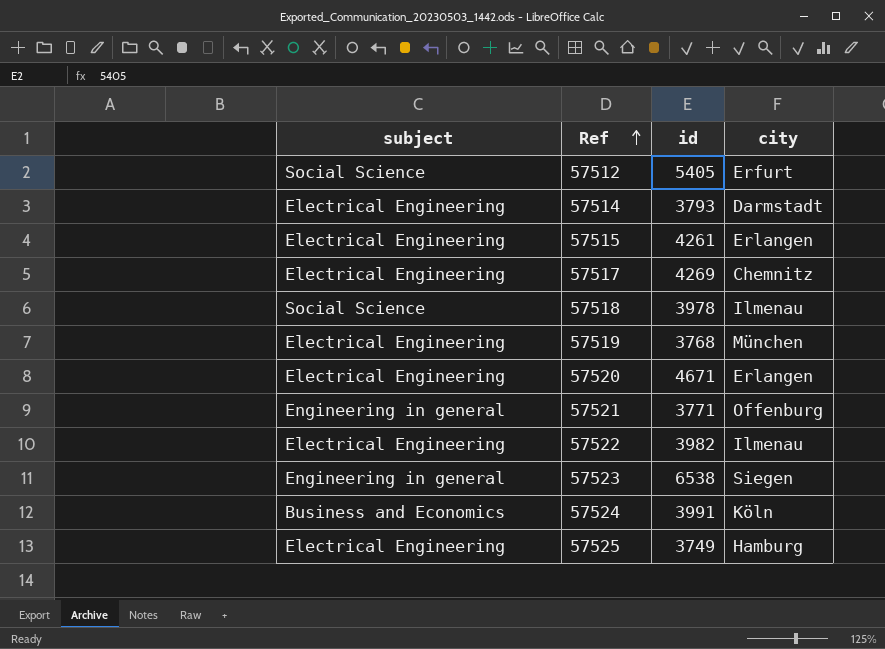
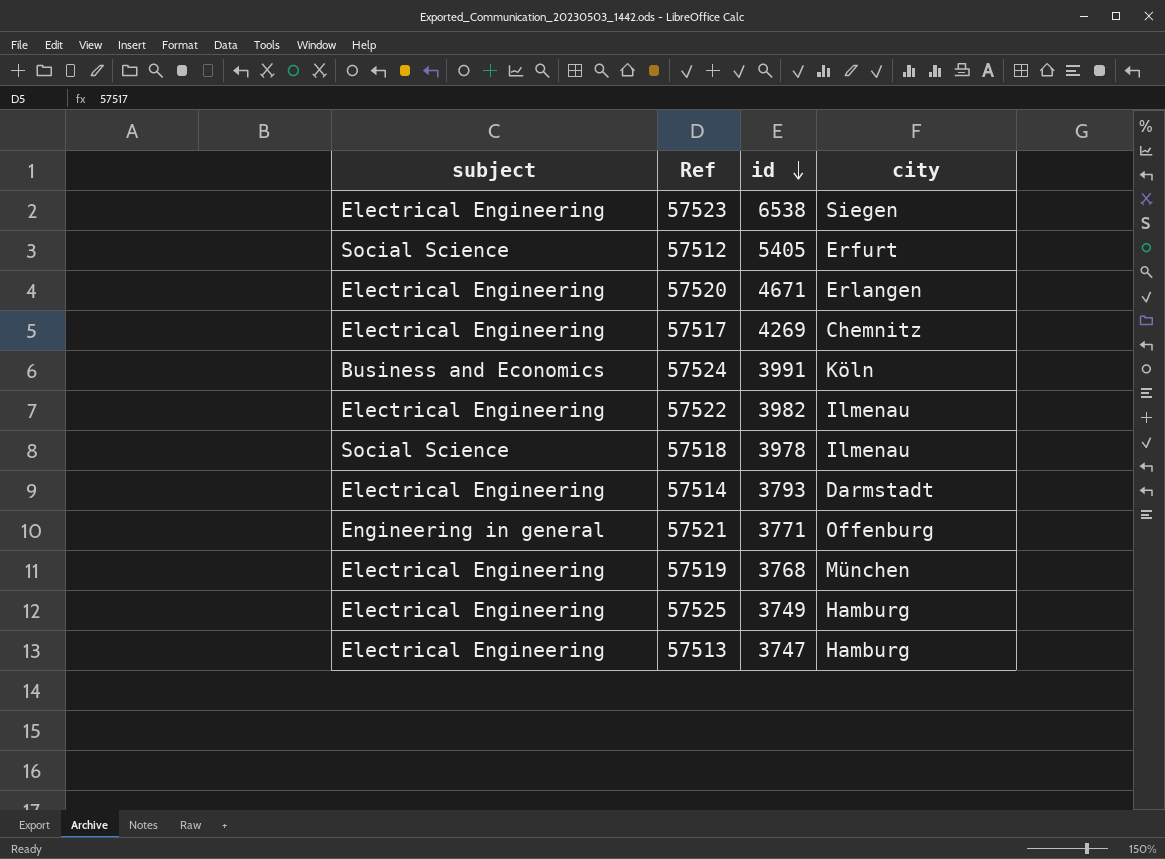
row order: Ref ascending -> id descending
row 57515: Electrical Engineering | 4261 | Erlangen -> none
57523 | subject: Engineering in general -> Electrical Engineering
row 57513: none -> Electrical Engineering | 3747 | Hamburg

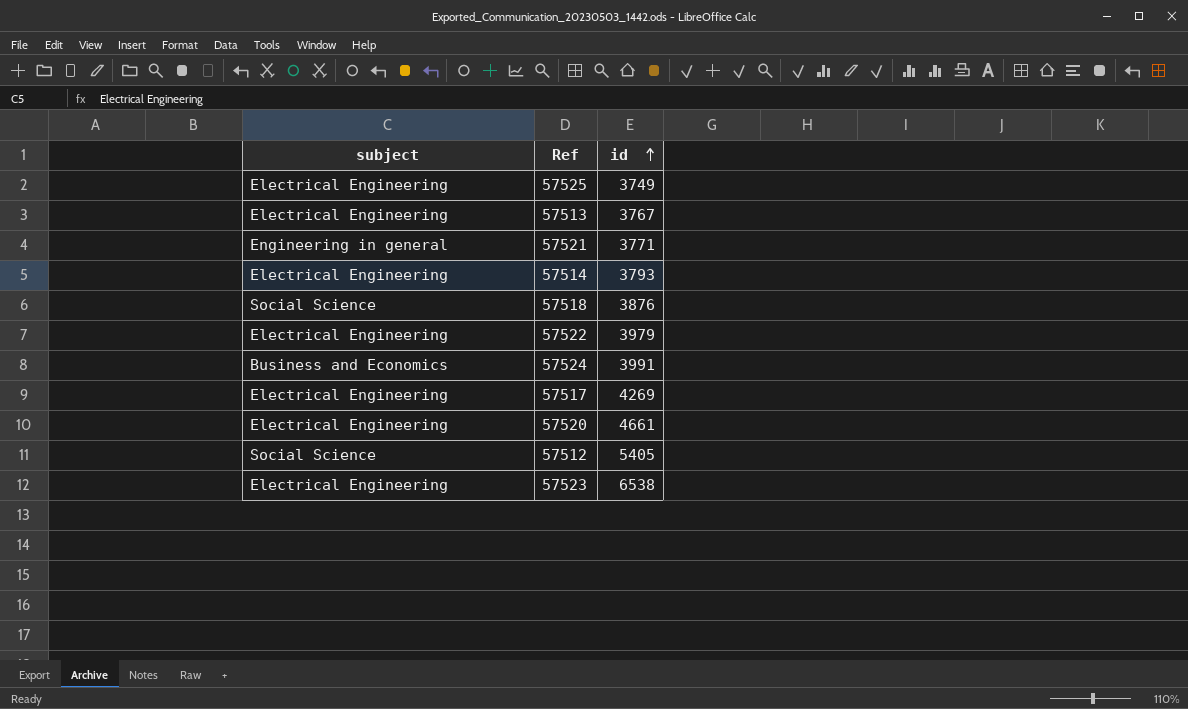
row order: id descending -> id ascending
column city | position: 4 -> none
row 57519: Electrical Engineering | 3768 | München -> none
57513 | id: 3747 -> 3767
57518 | id: 3978 -> 3876
57522 | id: 3982 -> 3979
57520 | id: 4671 -> 4661

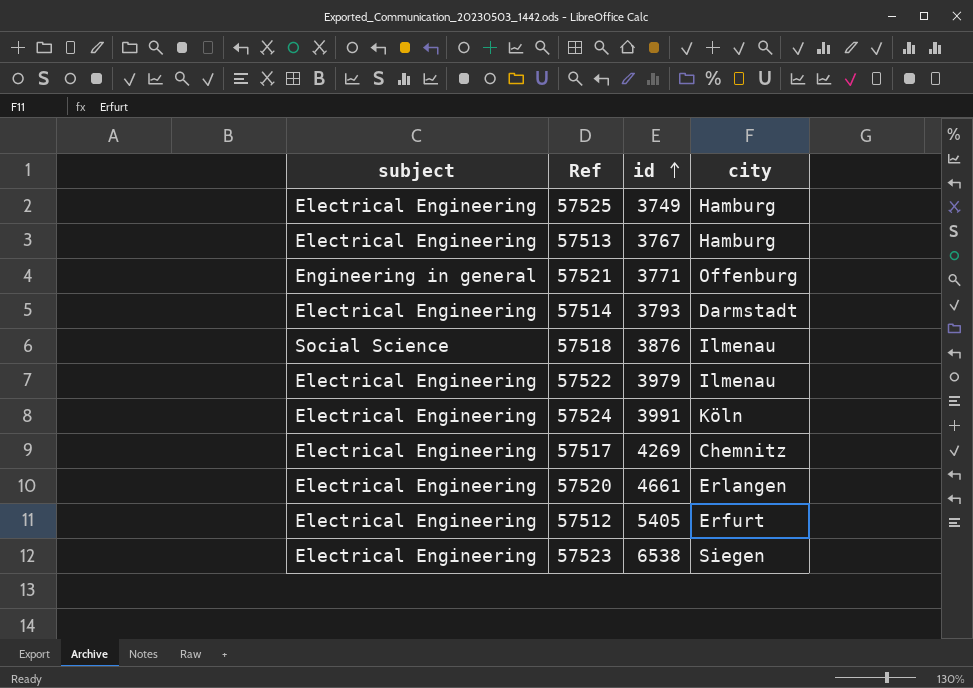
column city | position: none -> 4
57524 | subject: Business and Economics -> Electrical Engineering
57512 | subject: Social Science -> Electrical Engineering

